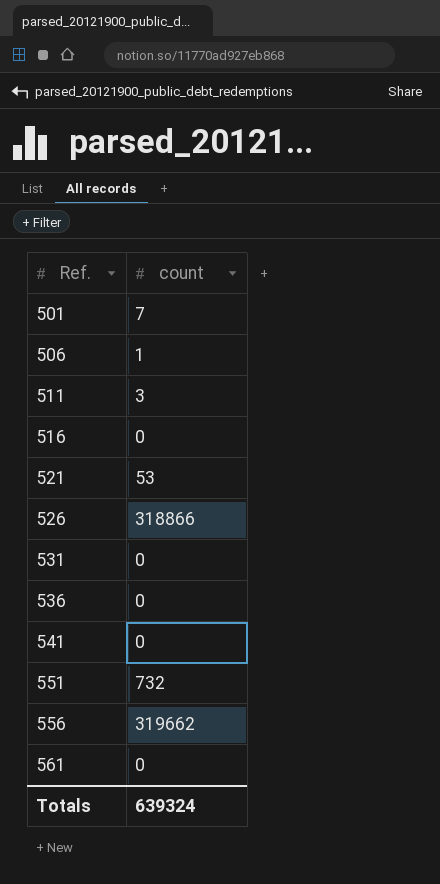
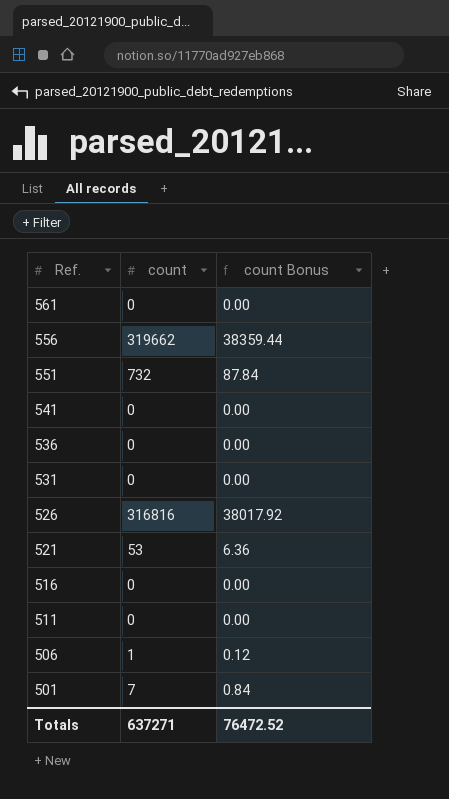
row order: Ref. ascending -> Ref. descending
column count Bonus | formula: none -> [count] * 0.12
526 | count: 318866 -> 316816
511 | count: 3 -> 0
Totals | count: 639324 -> 637271

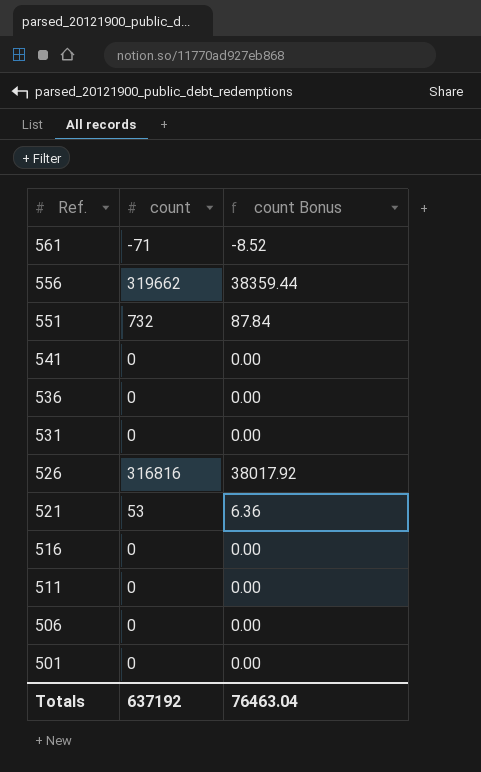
561 | count: 0 -> -71
561 | count Bonus: 0.00 -> -8.52
506 | count: 1 -> 0
506 | count Bonus: 0.12 -> 0.00
501 | count: 7 -> 0
501 | count Bonus: 0.84 -> 0.00
Totals | count: 637271 -> 637192
Totals | count Bonus: 76472.52 -> 76463.04

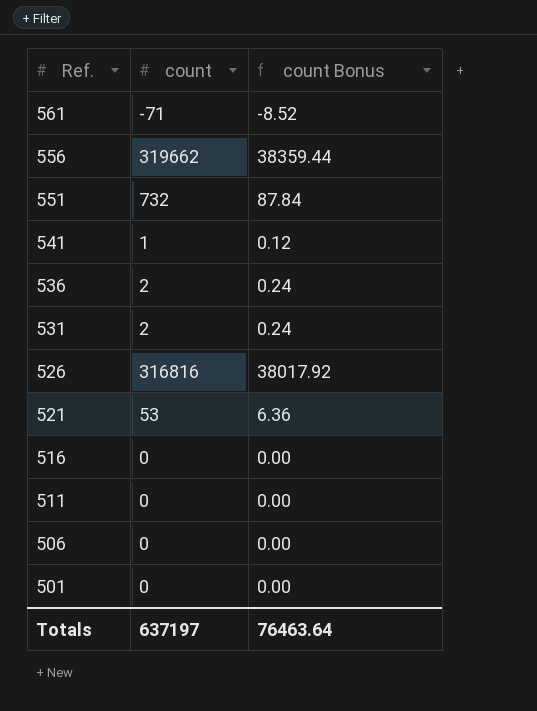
541 | count: 0 -> 1
541 | count Bonus: 0.00 -> 0.12
536 | count: 0 -> 2
536 | count Bonus: 0.00 -> 0.24
531 | count: 0 -> 2
531 | count Bonus: 0.00 -> 0.24
Totals | count: 637192 -> 637197
Totals | count Bonus: 76463.04 -> 76463.64

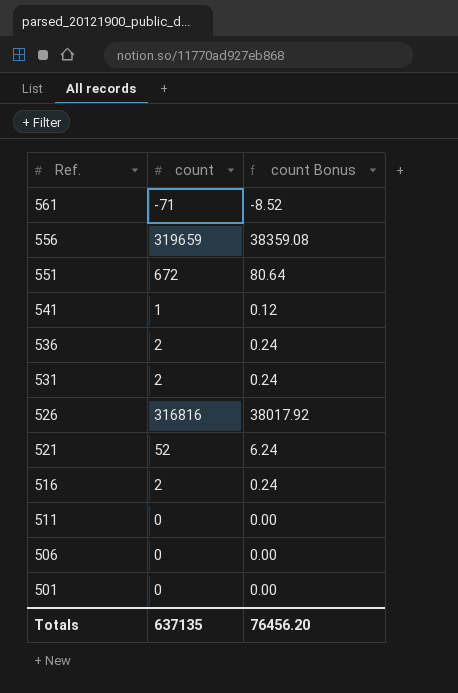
556 | count: 319662 -> 319659
556 | count Bonus: 38359.44 -> 38359.08
551 | count: 732 -> 672
551 | count Bonus: 87.84 -> 80.64
521 | count: 53 -> 52
521 | count Bonus: 6.36 -> 6.24
516 | count: 0 -> 2
516 | count Bonus: 0.00 -> 0.24
Totals | count: 637197 -> 637135
Totals | count Bonus: 76463.64 -> 76456.20

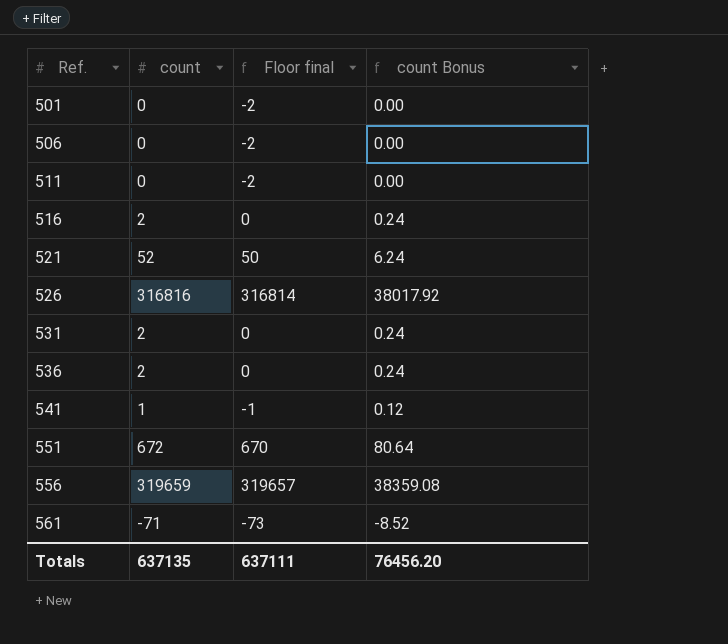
row order: Ref. descending -> Ref. ascending
column Floor final | formula: none -> [count] - 2

